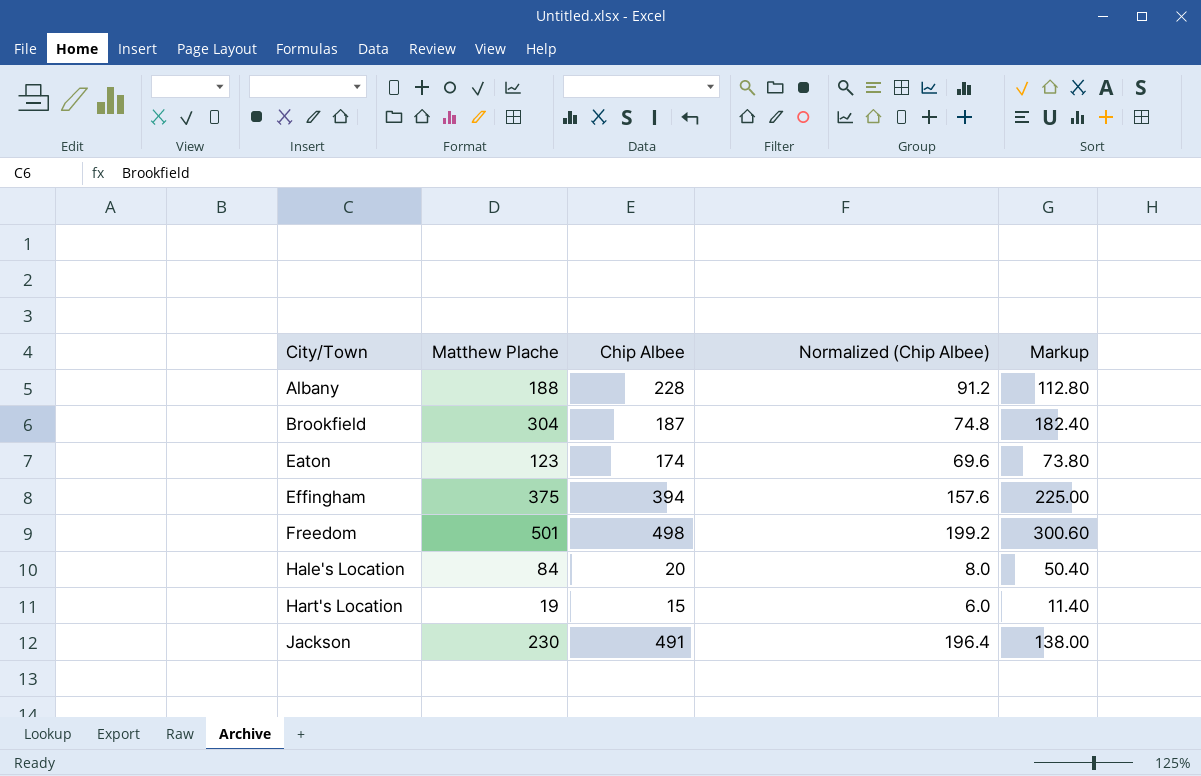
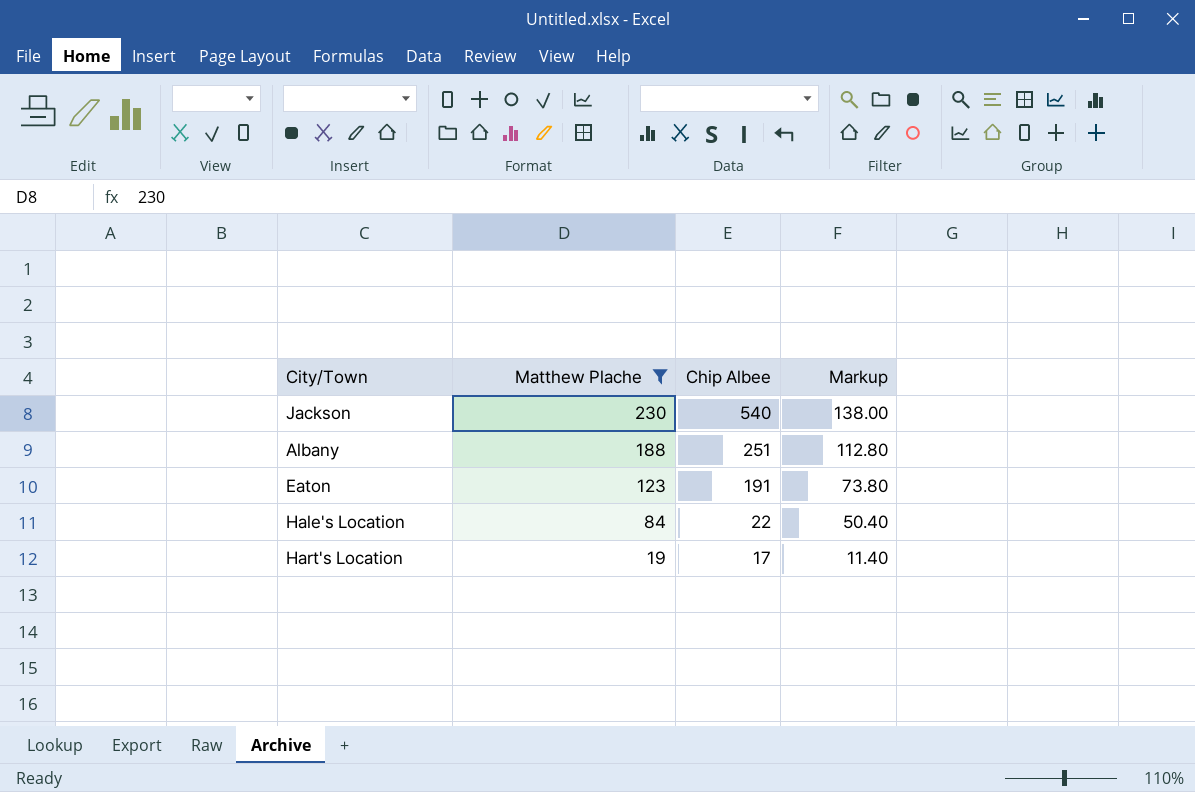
filter: none -> Matthew Plache <= 230
row order: City/Town ascending -> Matthew Plache descending
column Normalized (Chip Albee) | formula: [Chip Albee] * 0.4 -> none
Jackson | Chip Albee: 491 -> 540
Albany | Chip Albee: 228 -> 251
Eaton | Chip Albee: 174 -> 191
Hale's Location | Chip Albee: 20 -> 22
Hart's Location | Chip Albee: 15 -> 17

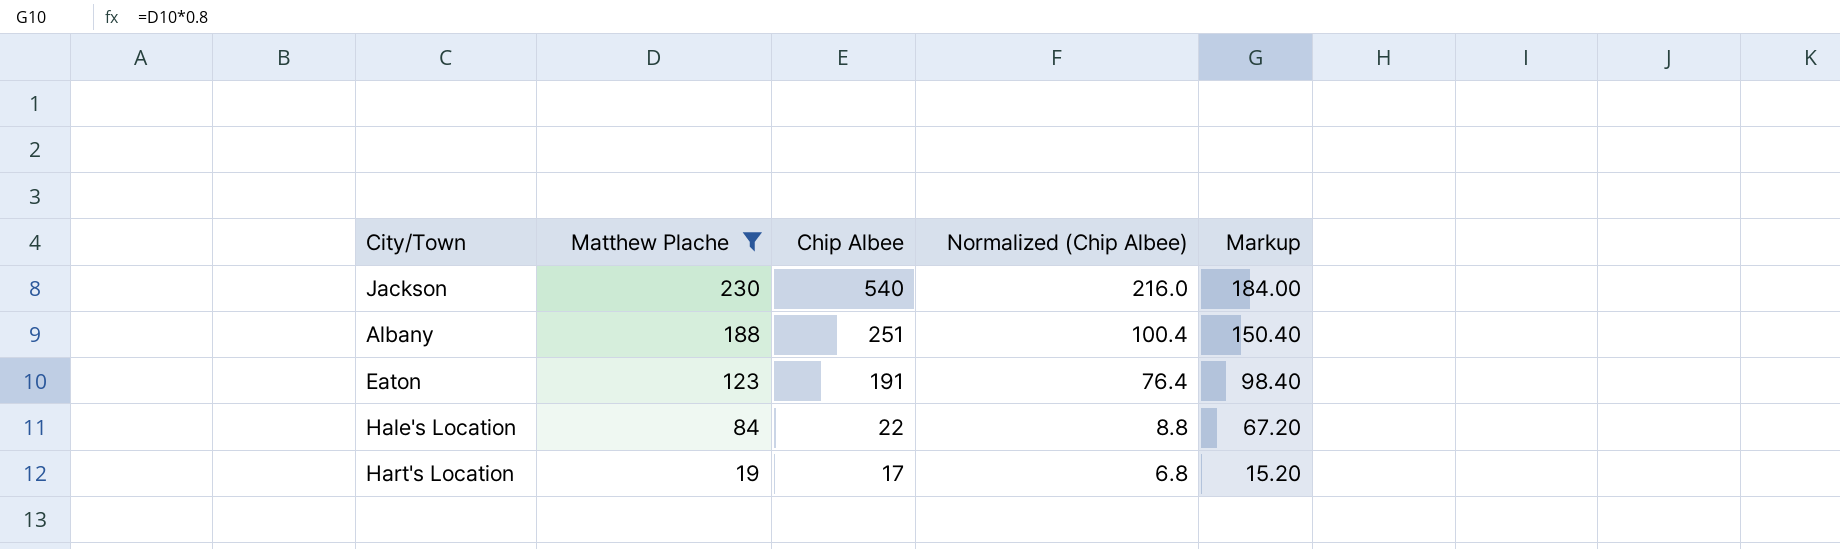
column Normalized (Chip Albee) | formula: none -> [Chip Albee] * 0.4
column Markup | formula: [Matthew Plache] * 0.6 -> [Matthew Plache] * 0.8

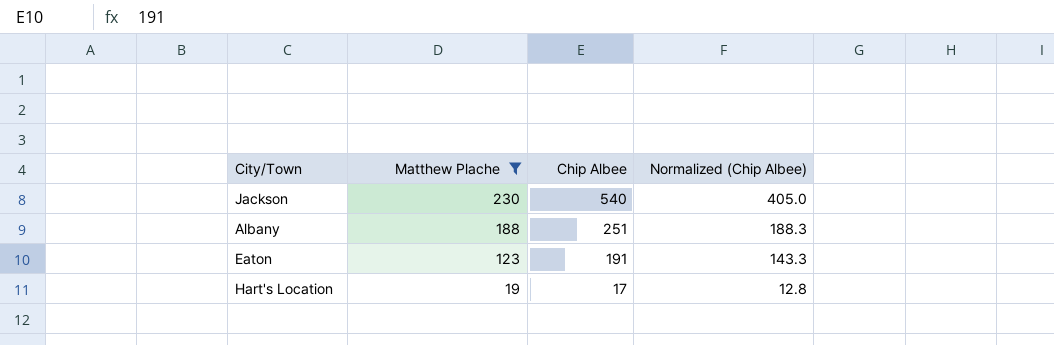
column Markup | formula: [Matthew Plache] * 0.8 -> none
column Normalized (Chip Albee) | formula: [Chip Albee] * 0.4 -> [Chip Albee] * 0.75
row Hale's Location: 84 | 22 | 8.8 | 67.20 -> none

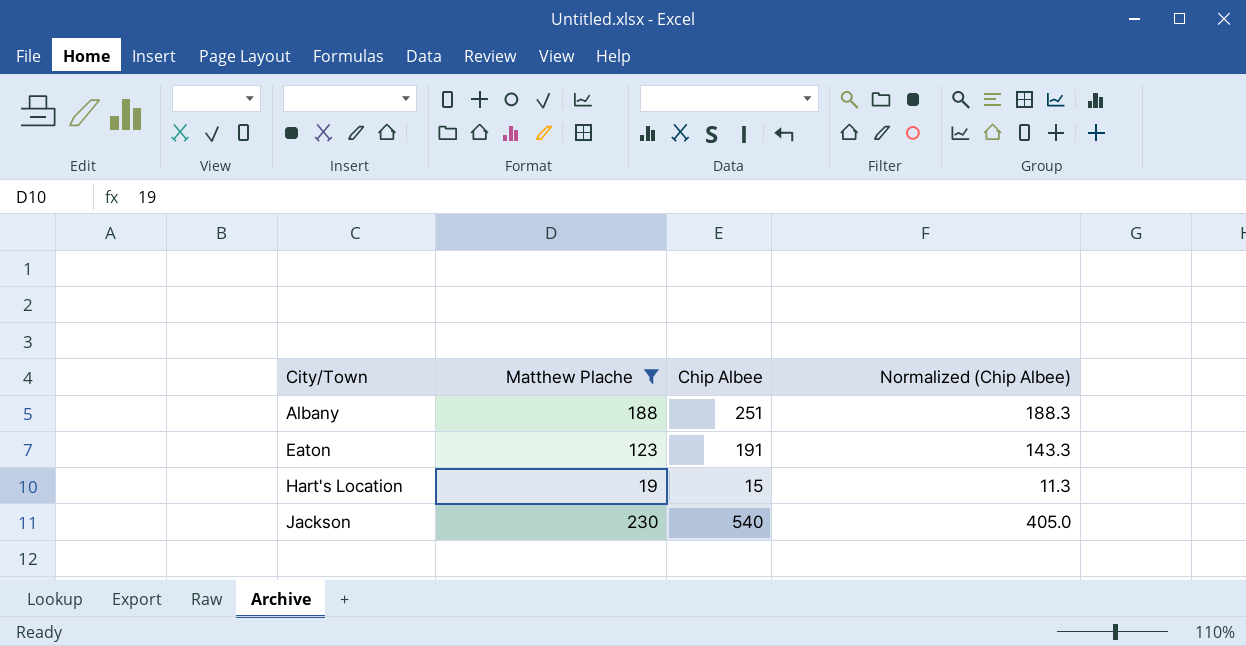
row order: Matthew Plache descending -> City/Town ascending
Hart's Location | Chip Albee: 17 -> 15
Hart's Location | Normalized (Chip Albee): 12.8 -> 11.3

